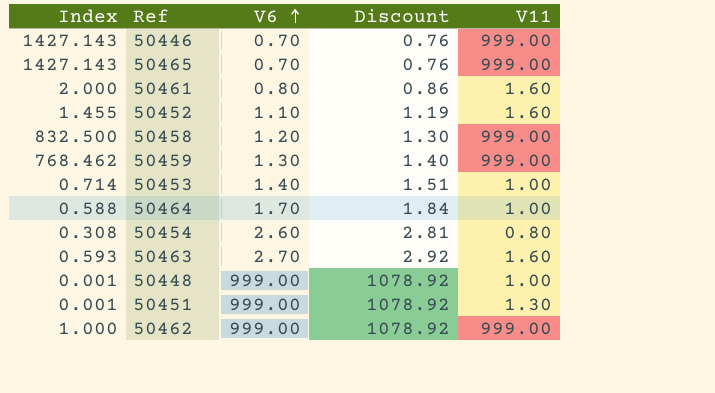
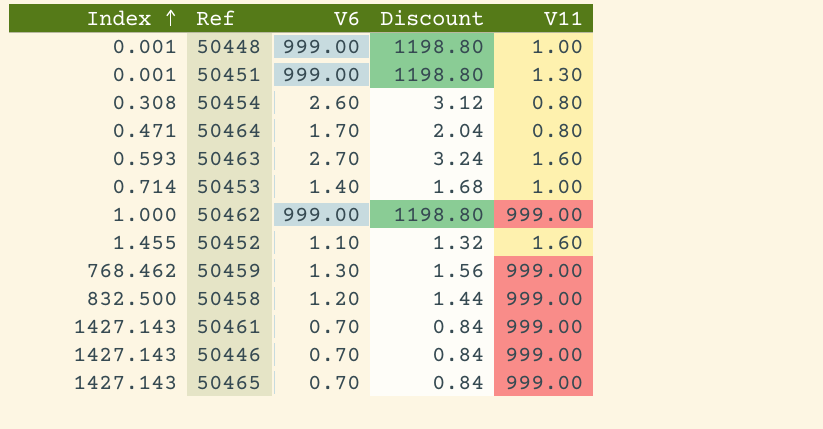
row order: V6 ascending -> Index ascending
column Discount | formula: [V6] * 1.08 -> [V6] * 1.2
50464 | Index: 0.588 -> 0.471
50464 | V11: 1.00 -> 0.80
50461 | Index: 2.000 -> 1427.143
50461 | V6: 0.80 -> 0.70
50461 | V11: 1.60 -> 999.00

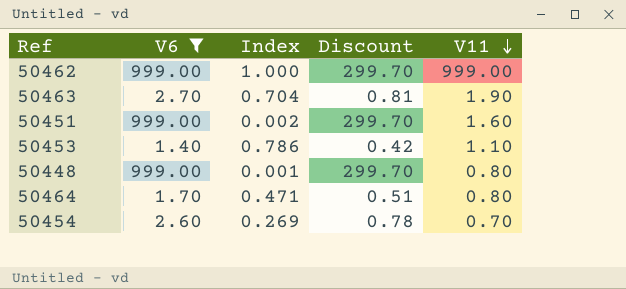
filter: none -> V6 >= 1.40
row order: Index ascending -> V11 descending
column Index | position: 1 -> 3
column Discount | formula: [V6] * 1.2 -> [V6] * 0.3
50463 | Index: 0.593 -> 0.704
50463 | V11: 1.60 -> 1.90
50451 | Index: 0.001 -> 0.002
50451 | V11: 1.30 -> 1.60
50453 | Index: 0.714 -> 0.786
50453 | V11: 1.00 -> 1.10
50448 | V11: 1.00 -> 0.80
50454 | Index: 0.308 -> 0.269
50454 | V11: 0.80 -> 0.70

